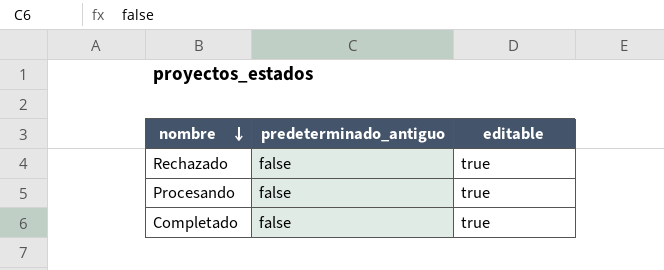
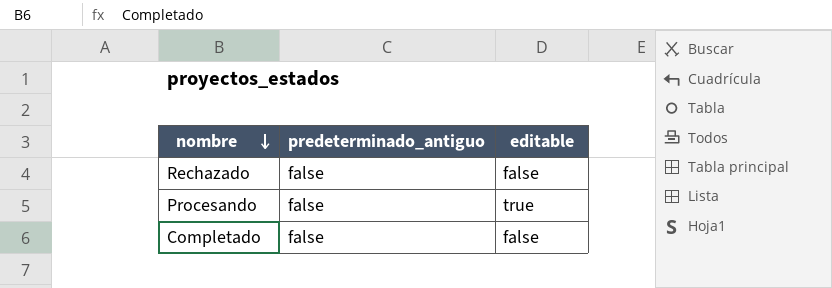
Rechazado | editable: true -> false
Completado | editable: true -> false

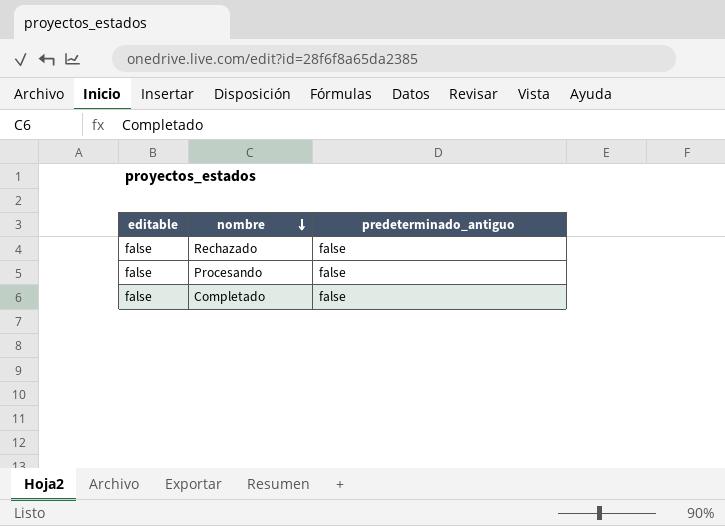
column editable | position: 3 -> 1
Procesando | editable: true -> false

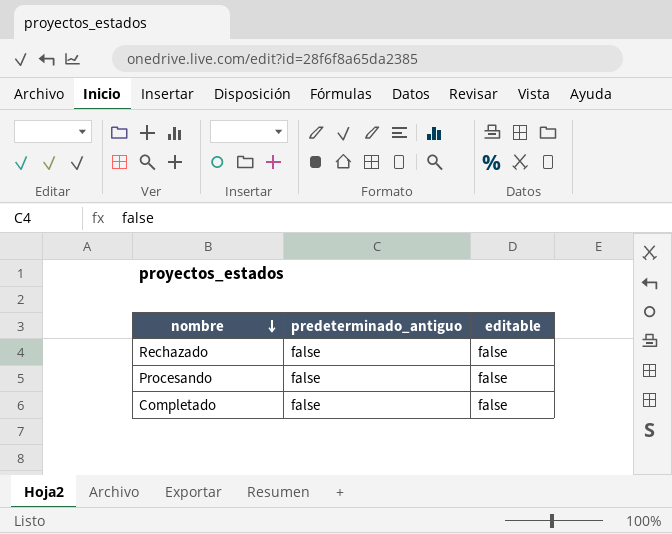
column editable | position: 1 -> 3

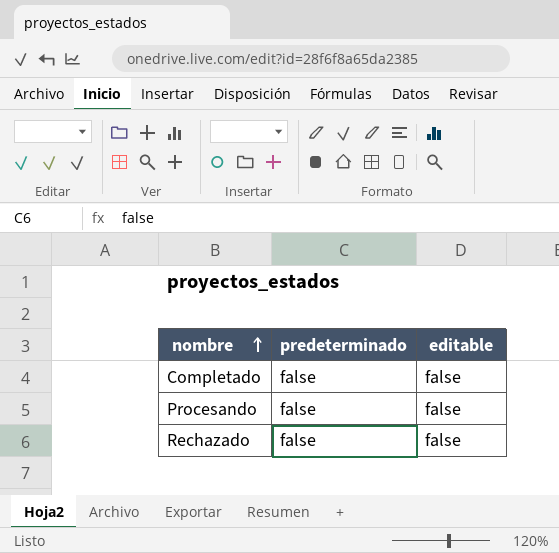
row order: nombre descending -> nombre ascending
column name: predeterminado_antiguo -> predeterminado

